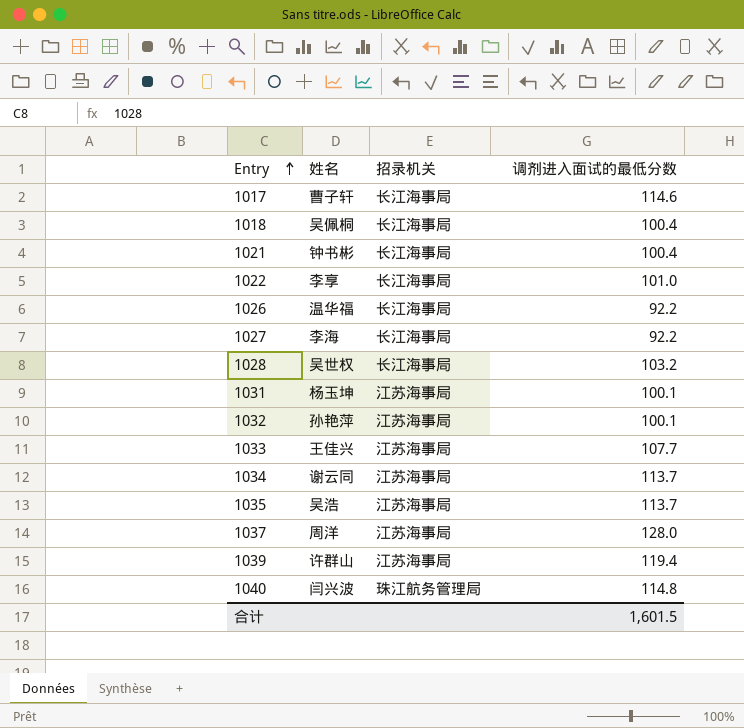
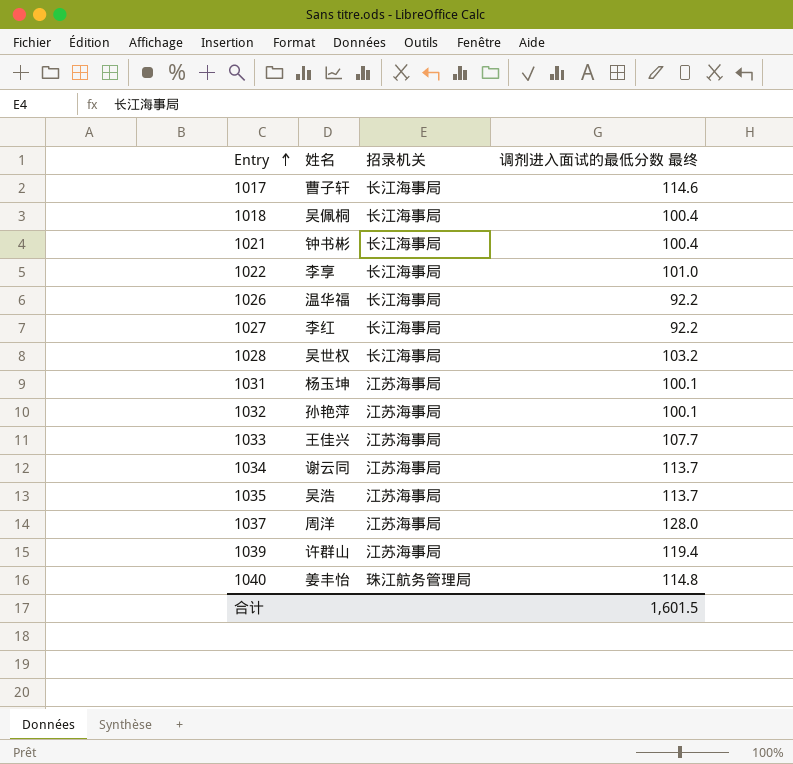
column name: 调剂进入面试的最低分数 -> 调剂进入面试的最低分数 最终
1027 | 姓名: 李海 -> 李红
1040 | 姓名: 闫兴波 -> 姜丰怡

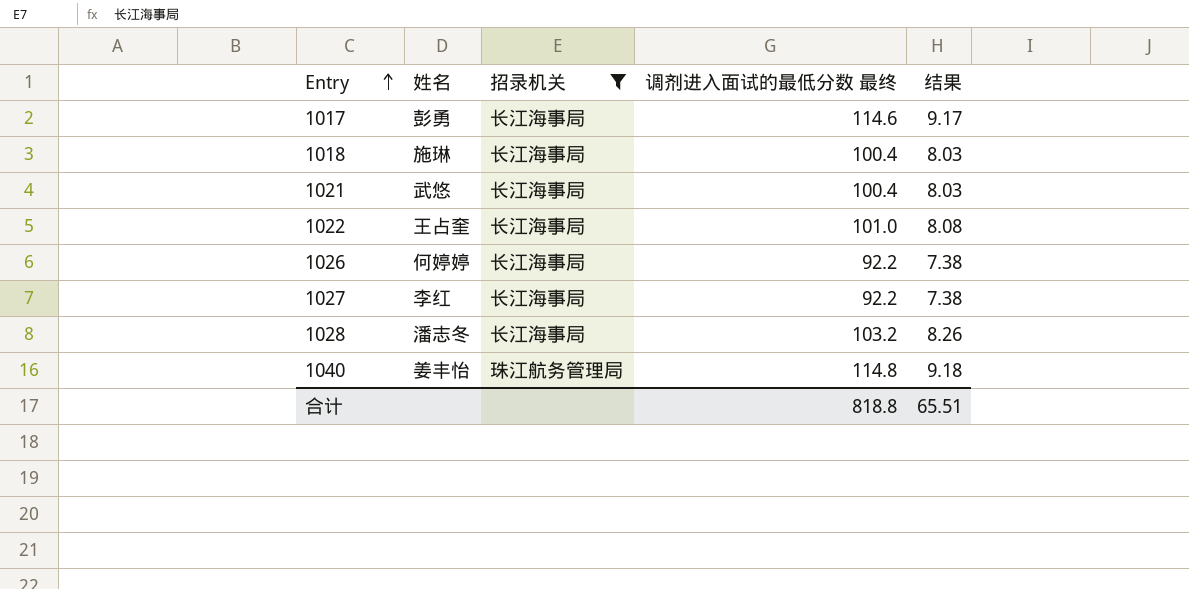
filter: none -> 招录机关 != 江苏海事局
column 结果 | formula: none -> [调剂进入面试的最低分数 最终] * 0.08
1017 | 姓名: 曹子轩 -> 彭勇
1018 | 姓名: 吴佩桐 -> 施琳
1021 | 姓名: 钟书彬 -> 武悠
1022 | 姓名: 李享 -> 王占奎
1026 | 姓名: 温华福 -> 何婷婷
1028 | 姓名: 吴世权 -> 潘志冬
合计 | 调剂进入面试的最低分数 最终: 1,601.5 -> 818.8

